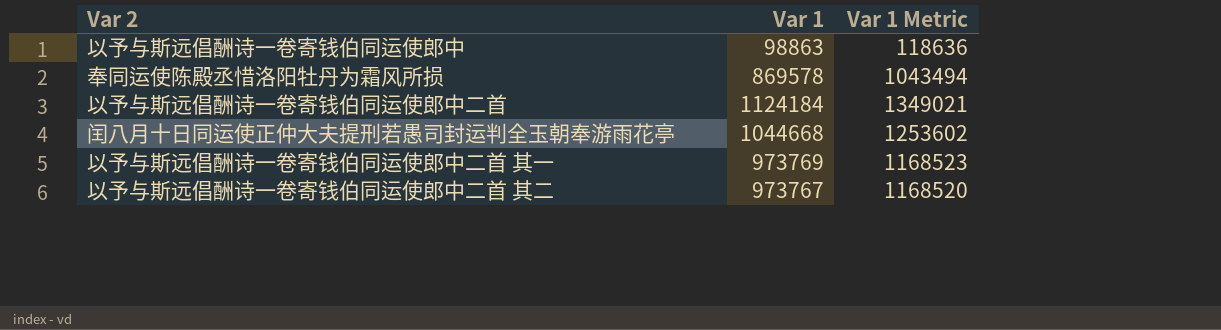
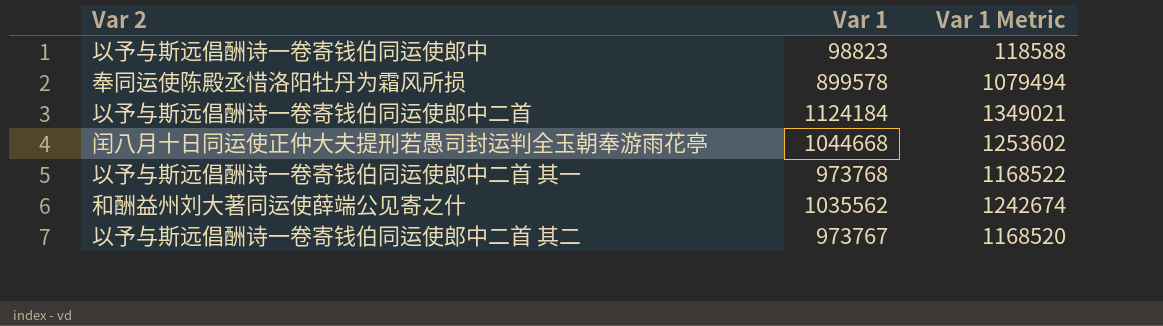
以予与斯远倡酬诗一卷寄钱伯同运使郎中 | Var 1: 98863 -> 98823
以予与斯远倡酬诗一卷寄钱伯同运使郎中 | Var 1 Metric: 118636 -> 118588
奉同运使陈殿丞惜洛阳牡丹为霜风所损 | Var 1: 869578 -> 899578
奉同运使陈殿丞惜洛阳牡丹为霜风所损 | Var 1 Metric: 1043494 -> 1079494
以予与斯远倡酬诗一卷寄钱伯同运使郎中二首 其一 | Var 1: 973769 -> 973768
以予与斯远倡酬诗一卷寄钱伯同运使郎中二首 其一 | Var 1 Metric: 1168523 -> 1168522
row 和酬益州刘大著同运使薛端公见寄之什: none -> 1035562 | 1242674

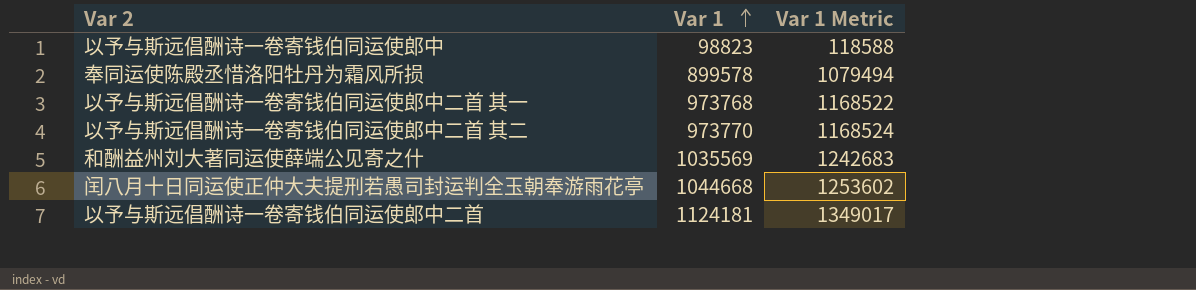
row order: none -> Var 1 ascending
以予与斯远倡酬诗一卷寄钱伯同运使郎中二首 其二 | Var 1: 973767 -> 973770
以予与斯远倡酬诗一卷寄钱伯同运使郎中二首 其二 | Var 1 Metric: 1168520 -> 1168524
和酬益州刘大著同运使薛端公见寄之什 | Var 1: 1035562 -> 1035569
和酬益州刘大著同运使薛端公见寄之什 | Var 1 Metric: 1242674 -> 1242683
以予与斯远倡酬诗一卷寄钱伯同运使郎中二首 | Var 1: 1124184 -> 1124181
以予与斯远倡酬诗一卷寄钱伯同运使郎中二首 | Var 1 Metric: 1349021 -> 1349017

